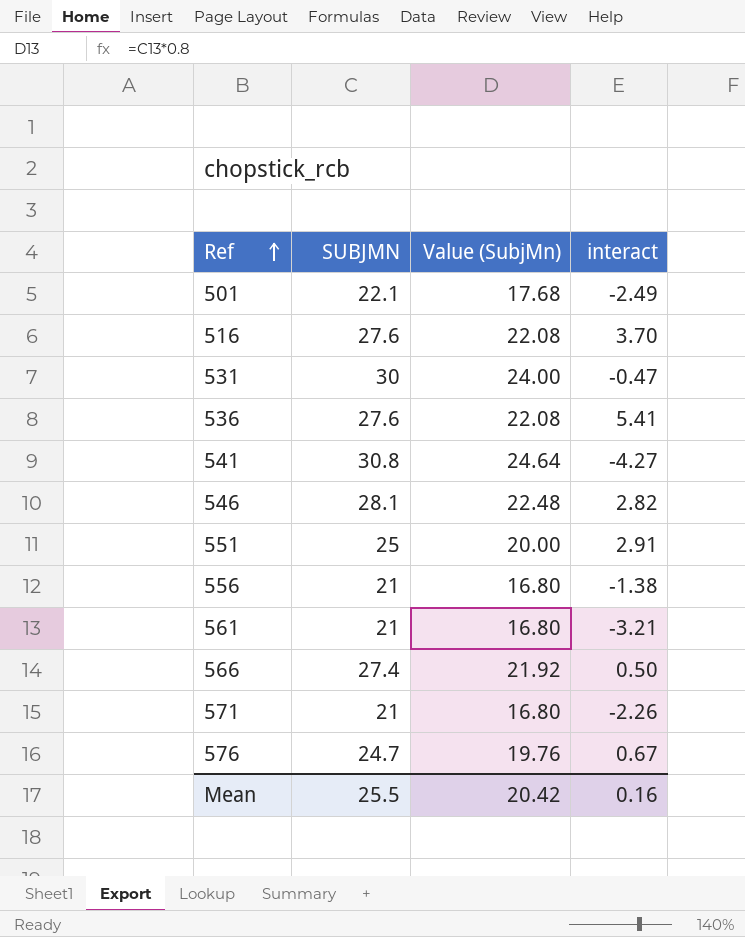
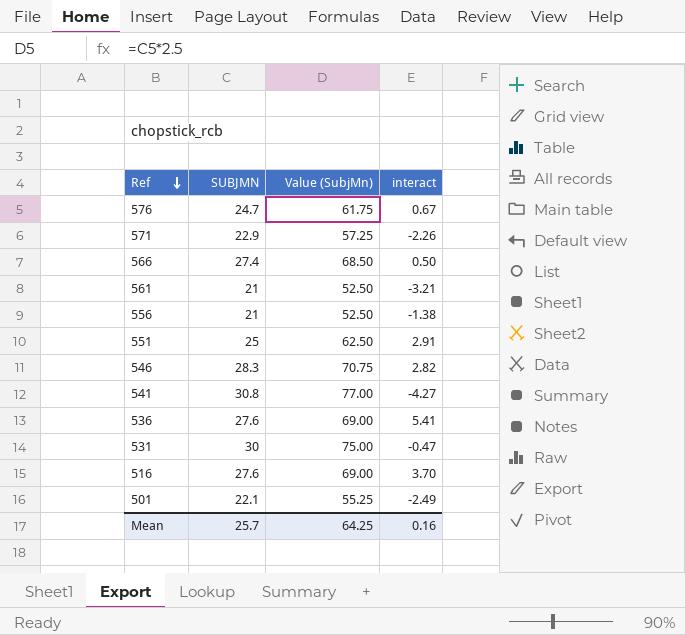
row order: Ref ascending -> Ref descending
column Value (SubjMn) | formula: [SUBJMN] * 0.8 -> [SUBJMN] * 2.5
571 | SUBJMN: 21 -> 22.9
546 | SUBJMN: 28.1 -> 28.3
Mean | SUBJMN: 25.5 -> 25.7
Mean | Value (SubjMn): 20.42 -> 64.25

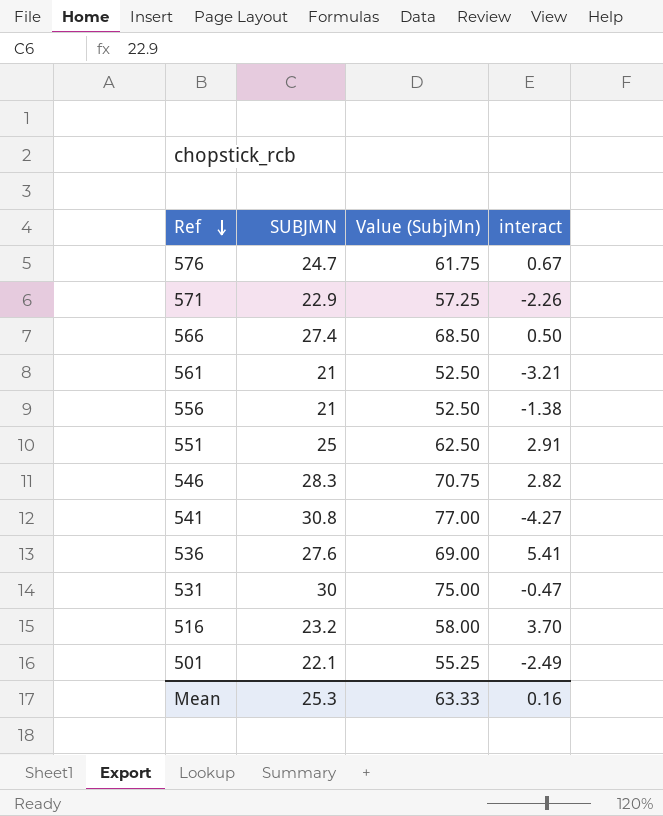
516 | SUBJMN: 27.6 -> 23.2
516 | Value (SubjMn): 69.00 -> 58.00
Mean | SUBJMN: 25.7 -> 25.3
Mean | Value (SubjMn): 64.25 -> 63.33

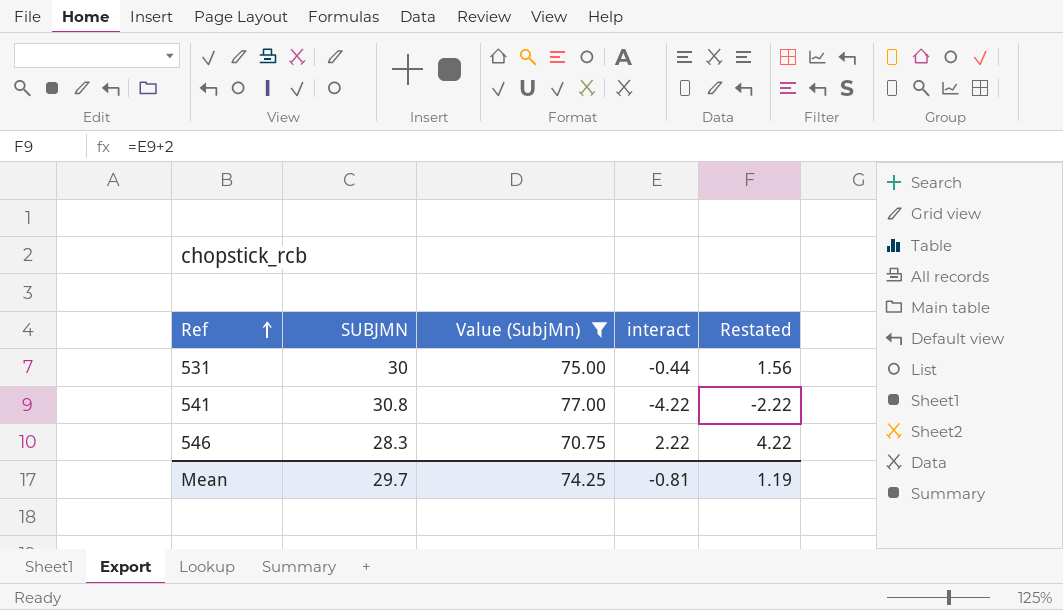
filter: none -> Value (SubjMn) >= 70.75
row order: Ref descending -> Ref ascending
column Restated | formula: none -> [interact] + 2
531 | interact: -0.47 -> -0.44
541 | interact: -4.27 -> -4.22
546 | interact: 2.82 -> 2.22
Mean | SUBJMN: 25.3 -> 29.7
Mean | Value (SubjMn): 63.33 -> 74.25
Mean | interact: 0.16 -> -0.81

